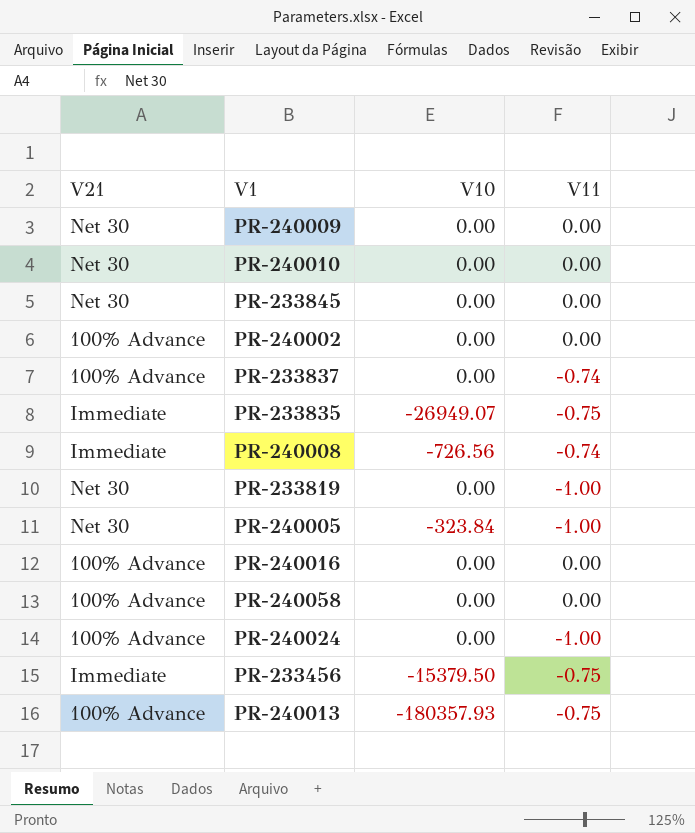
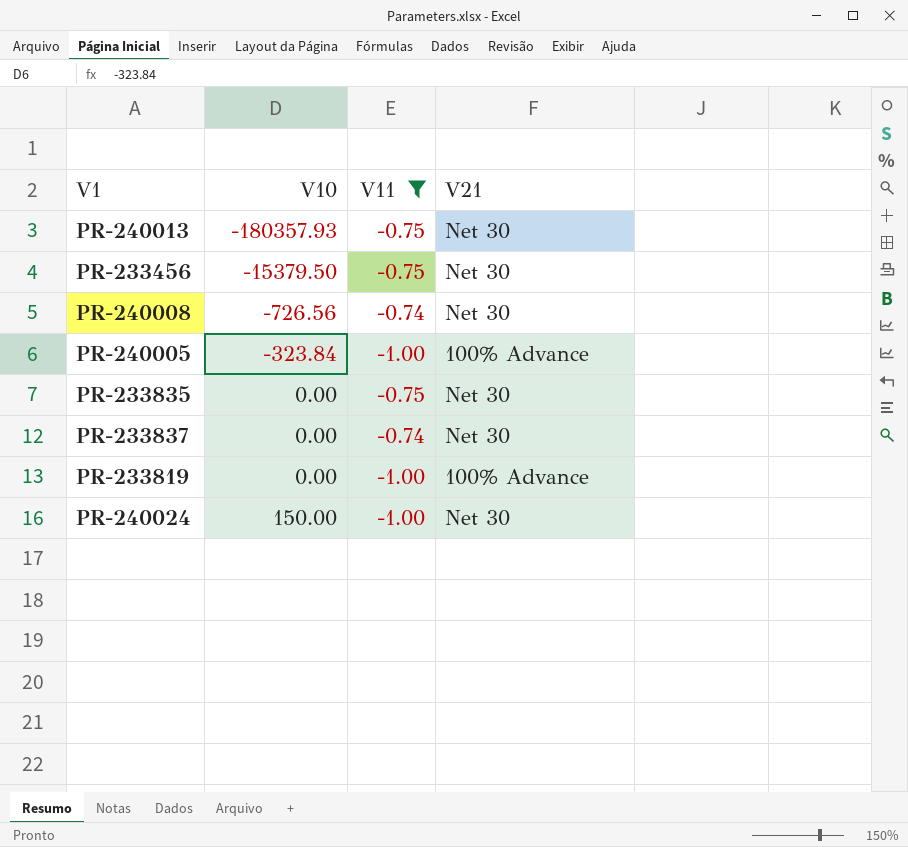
filter: none -> V11 != 0.00
row order: none -> V10 ascending
column V21 | position: 1 -> 4
PR-240013 | V21: 100% Advance -> Net 30
PR-233456 | V21: Immediate -> Net 30
PR-240008 | V21: Immediate -> Net 30
PR-240005 | V21: Net 30 -> 100% Advance
PR-233835 | V10: -26949.07 -> 0.00
PR-233835 | V21: Immediate -> Net 30
PR-233837 | V21: 100% Advance -> Net 30
PR-233819 | V21: Net 30 -> 100% Advance
PR-240024 | V10: 0.00 -> 150.00
PR-240024 | V21: 100% Advance -> Net 30

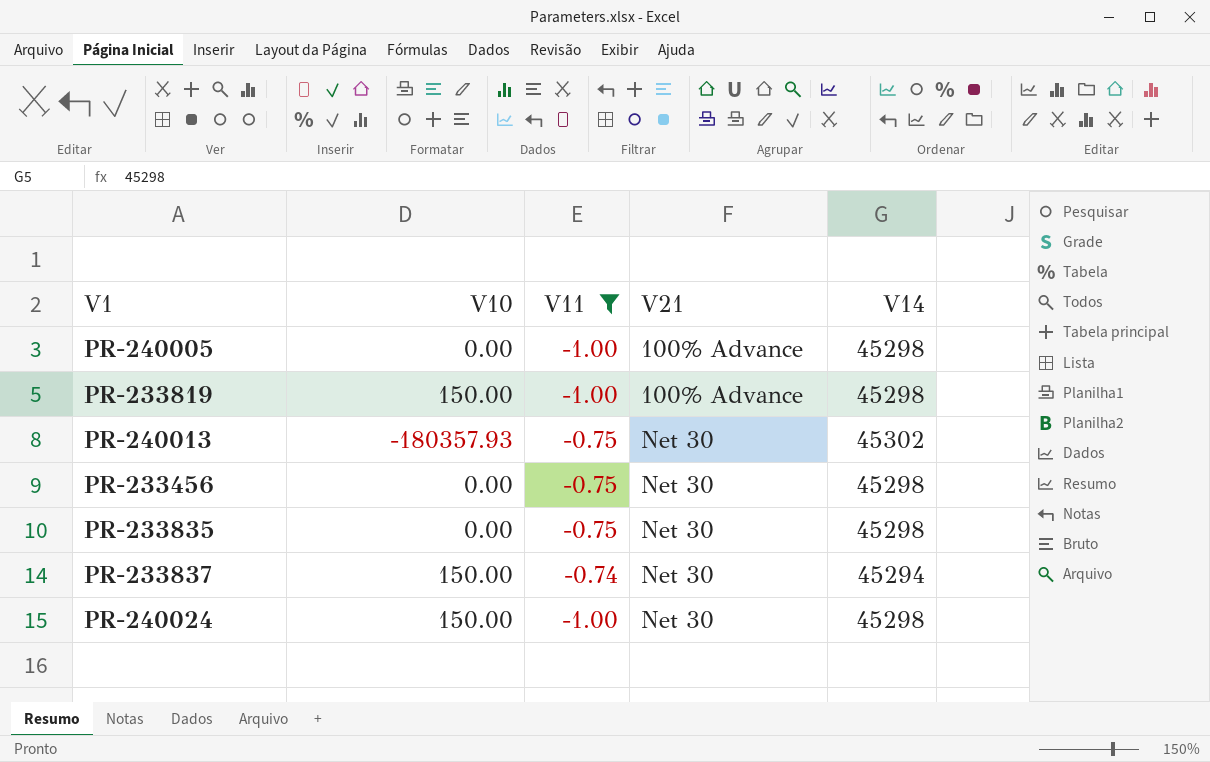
row order: V10 ascending -> V21 ascending
column V14 | position: none -> 5
row PR-240008: -726.56 | -0.74 | Net 30 -> none
PR-240005 | V10: -323.84 -> 0.00
PR-233819 | V10: 0.00 -> 150.00
PR-233456 | V10: -15379.50 -> 0.00
PR-233837 | V10: 0.00 -> 150.00

